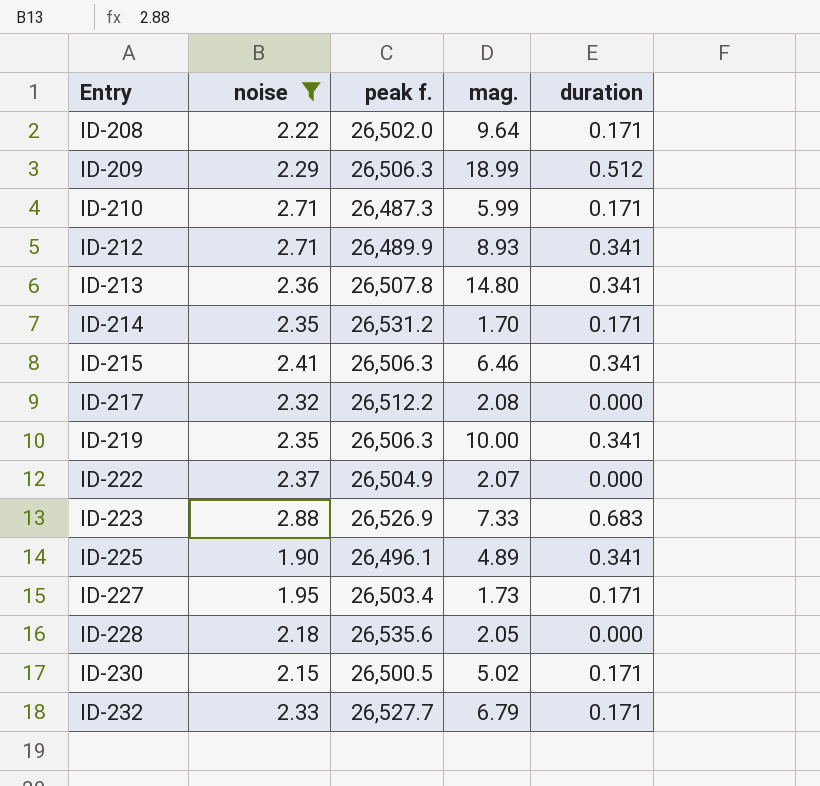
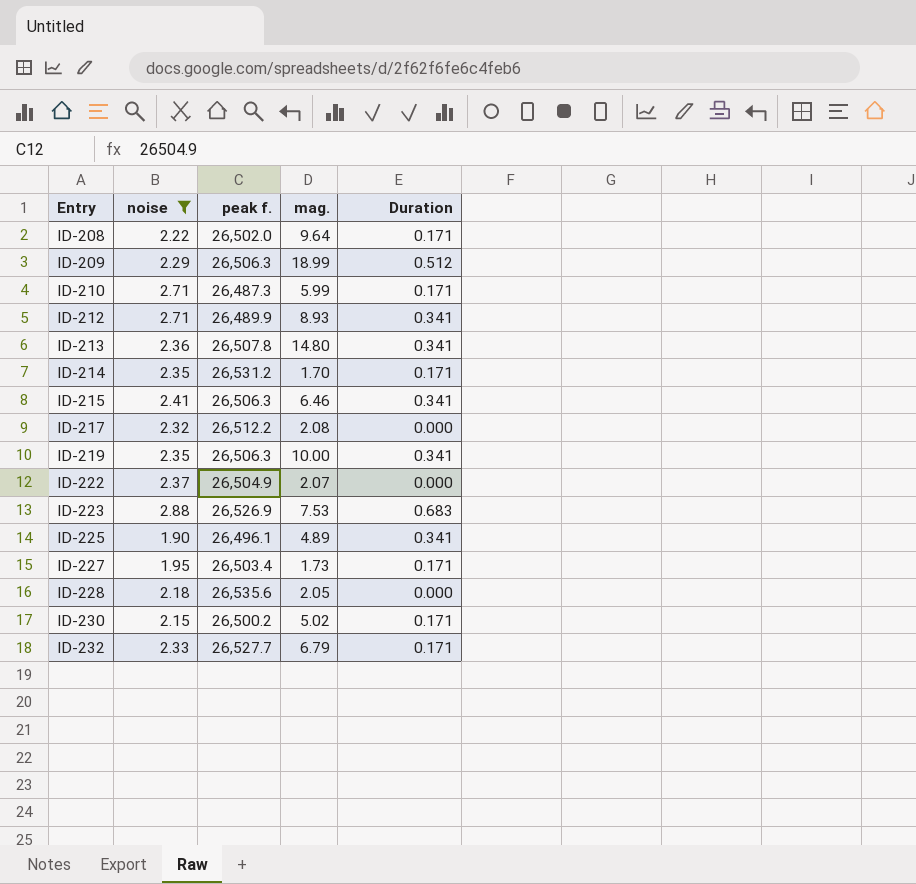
column name: duration -> Duration
ID-223 | mag.: 7.33 -> 7.53
ID-230 | peak f.: 26,500.5 -> 26,500.2

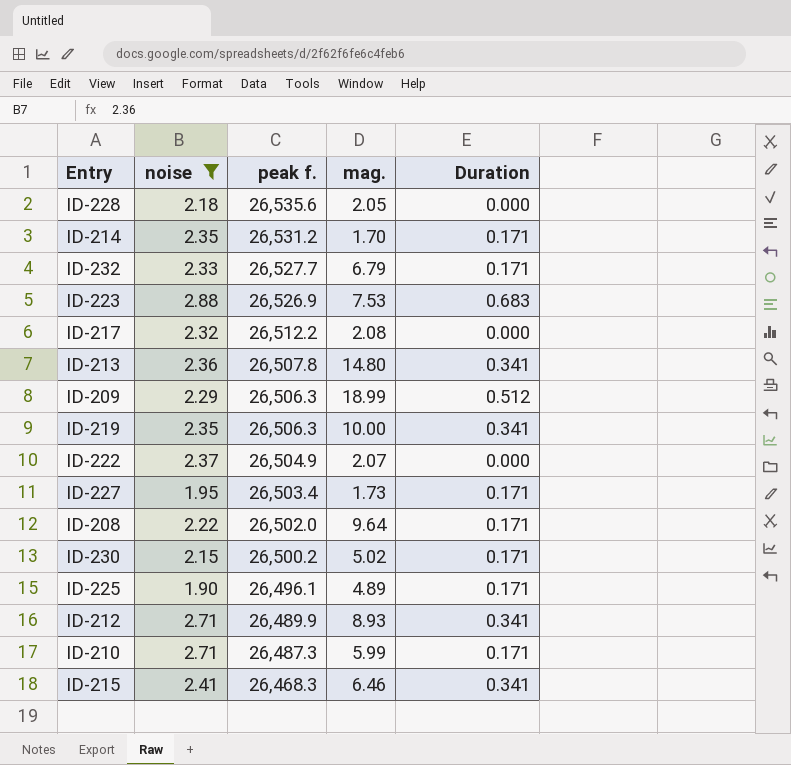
row order: Entry ascending -> peak f. descending
ID-225 | Duration: 0.341 -> 0.171
ID-215 | peak f.: 26,506.3 -> 26,468.3

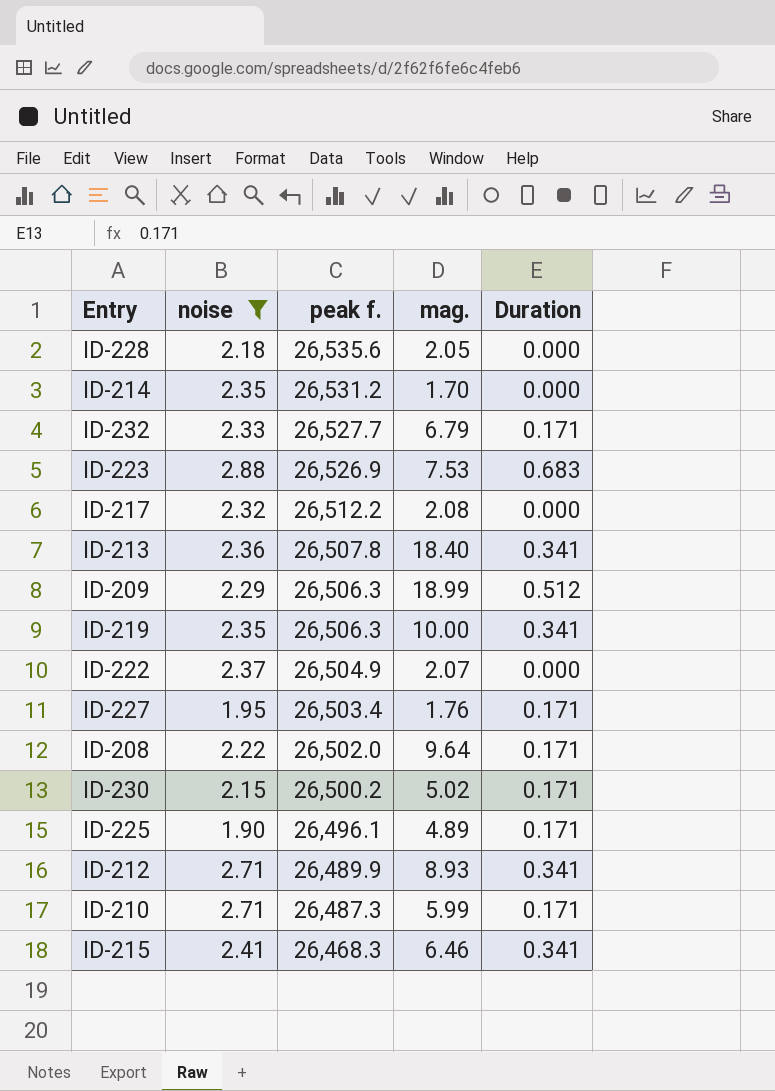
ID-214 | Duration: 0.171 -> 0.000
ID-213 | mag.: 14.80 -> 18.40
ID-227 | mag.: 1.73 -> 1.76

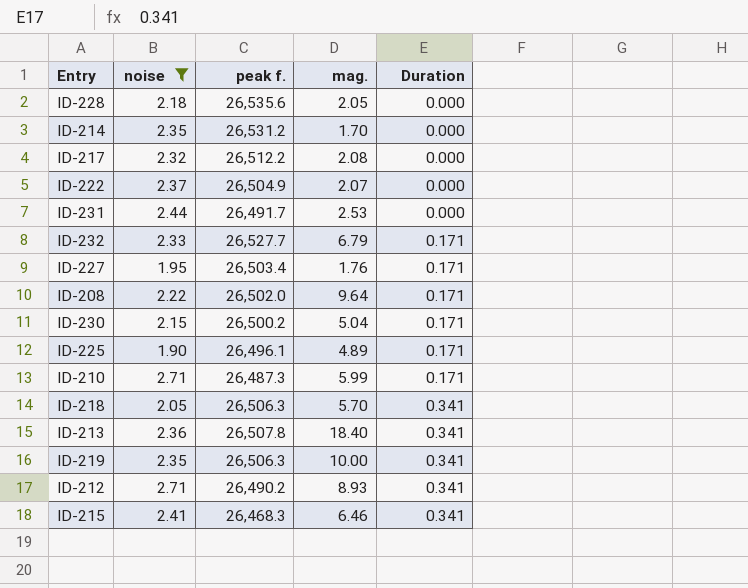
row order: peak f. descending -> Duration ascending
row ID-223: 2.88 | 26,526.9 | 7.53 | 0.683 -> none
row ID-209: 2.29 | 26,506.3 | 18.99 | 0.512 -> none
row ID-231: none -> 2.44 | 26,491.7 | 2.53 | 0.000
ID-230 | mag.: 5.02 -> 5.04
row ID-218: none -> 2.05 | 26,506.3 | 5.70 | 0.341
ID-212 | peak f.: 26,489.9 -> 26,490.2

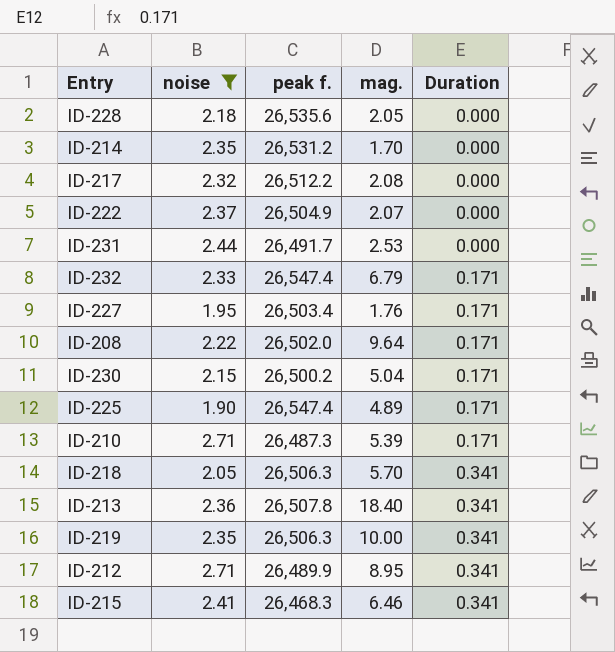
ID-232 | peak f.: 26,527.7 -> 26,547.4
ID-225 | peak f.: 26,496.1 -> 26,547.4
ID-210 | mag.: 5.99 -> 5.39
ID-212 | peak f.: 26,490.2 -> 26,489.9
ID-212 | mag.: 8.93 -> 8.95

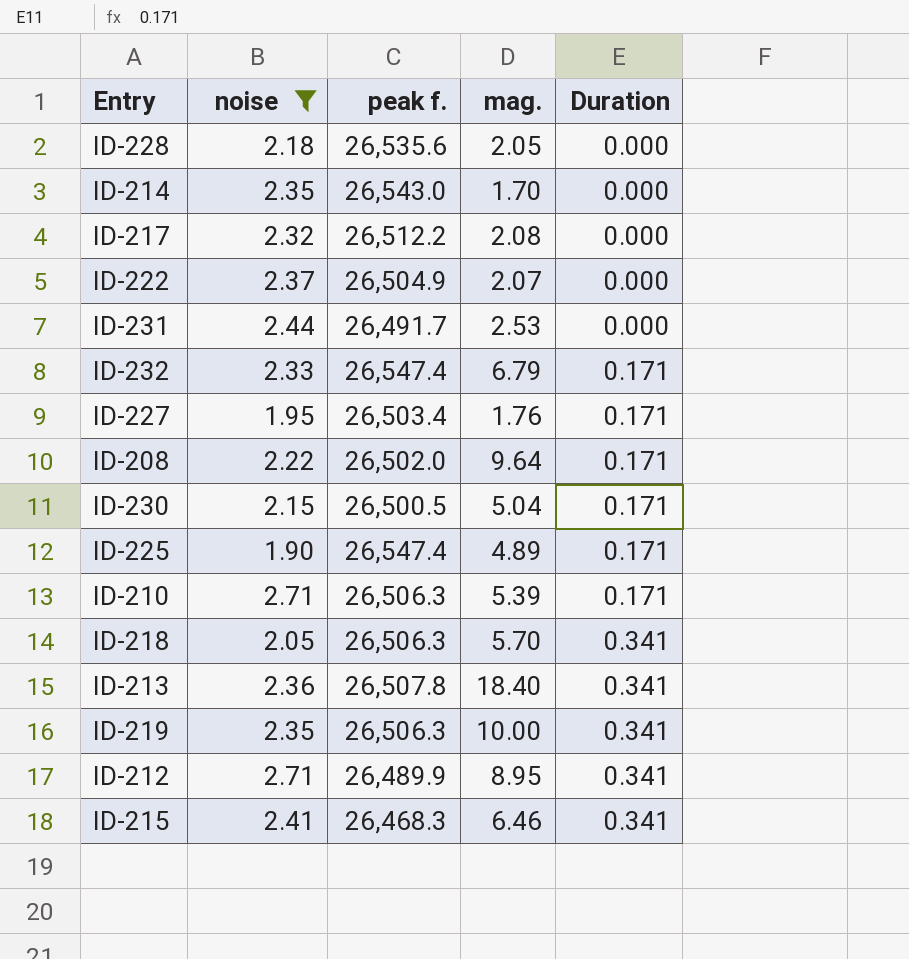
ID-214 | peak f.: 26,531.2 -> 26,543.0
ID-230 | peak f.: 26,500.2 -> 26,500.5
ID-210 | peak f.: 26,487.3 -> 26,506.3

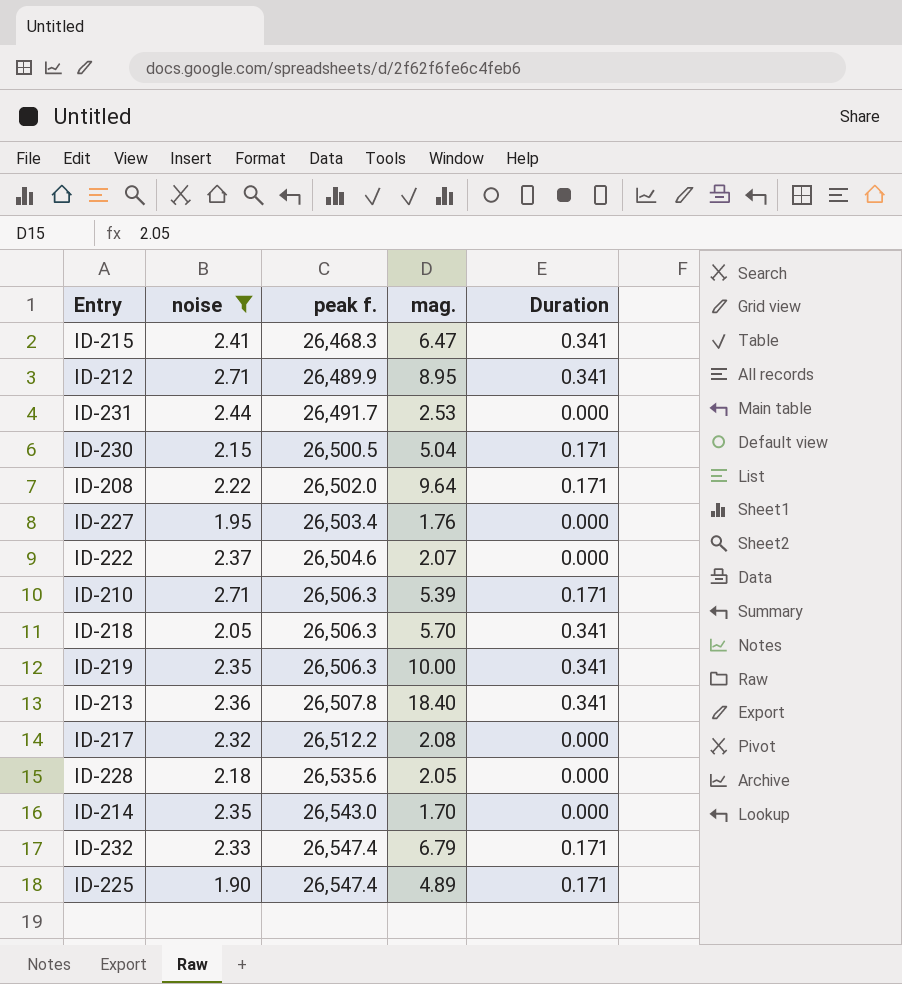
row order: Duration ascending -> peak f. ascending
ID-215 | mag.: 6.46 -> 6.47
ID-227 | Duration: 0.171 -> 0.000
ID-222 | peak f.: 26,504.9 -> 26,504.6

